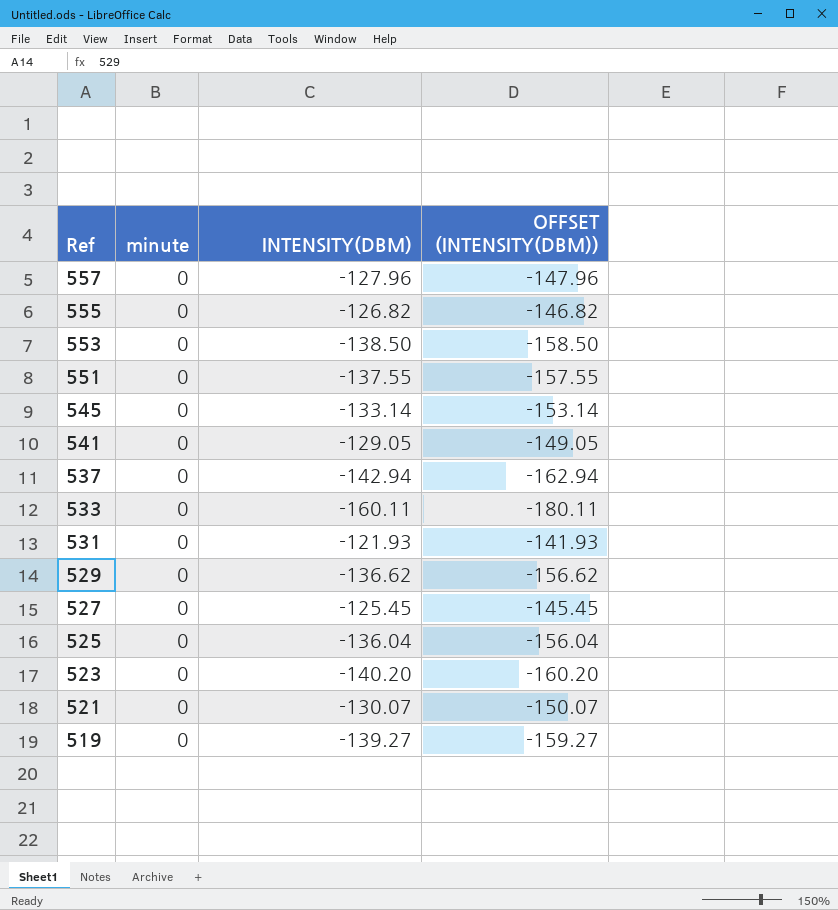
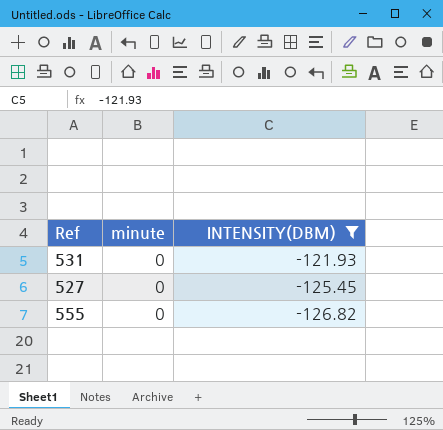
filter: none -> INTENSITY(DBM) >= -126.82
row order: Ref descending -> INTENSITY(DBM) descending
column OFFSET (INTENSITY(DBM)) | formula: [INTENSITY(DBM)] - 20 -> none

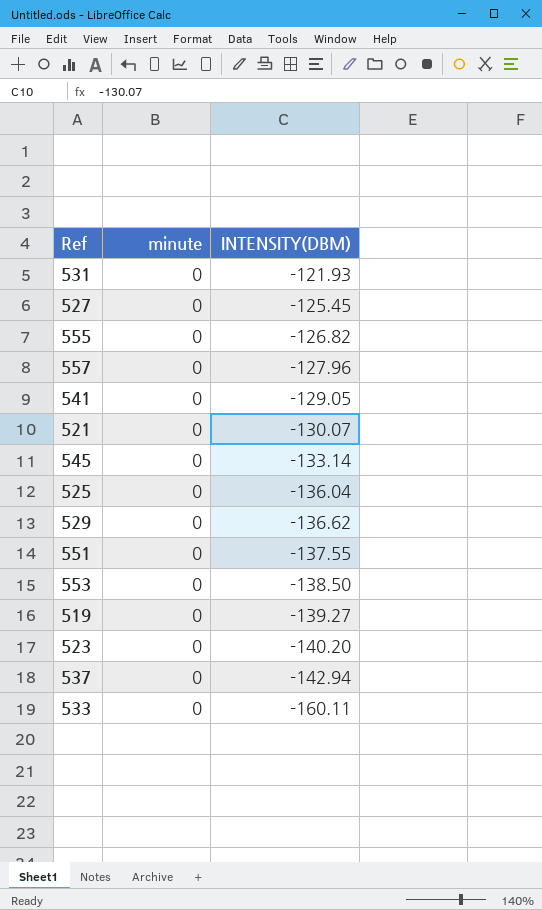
filter: INTENSITY(DBM) >= -126.82 -> none

